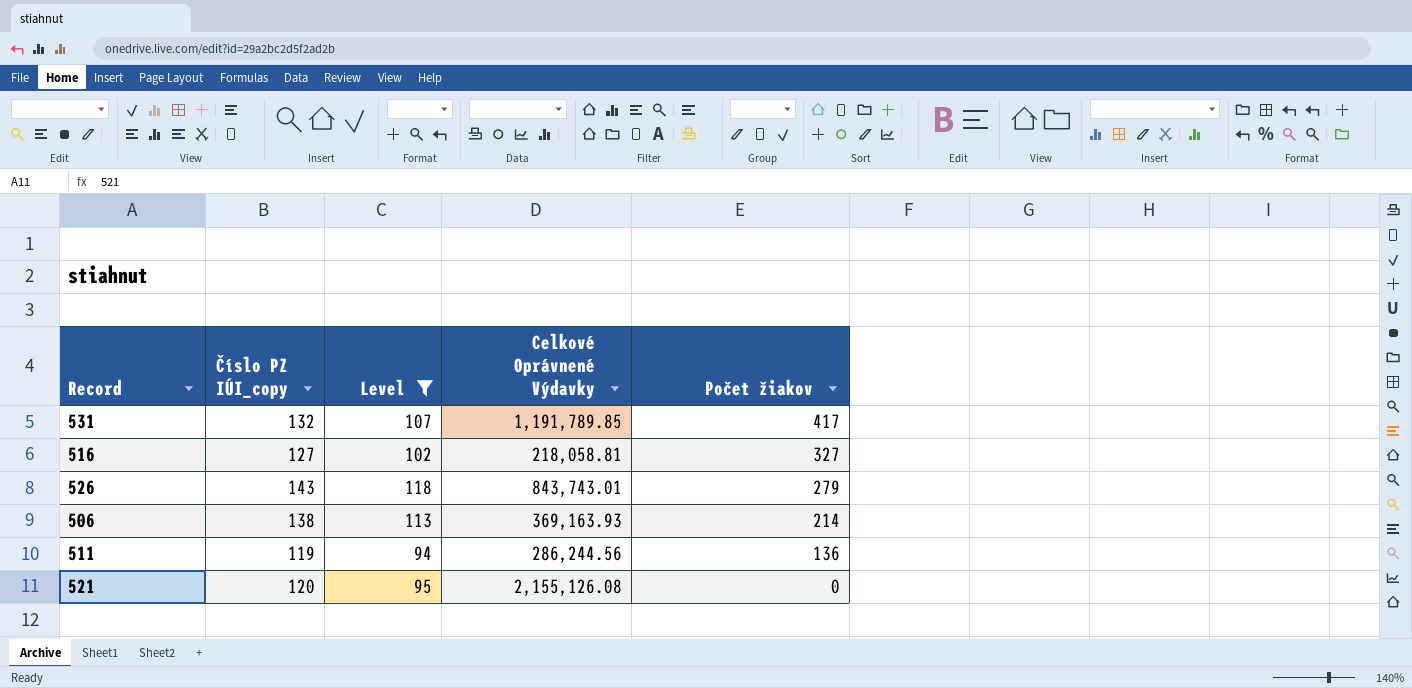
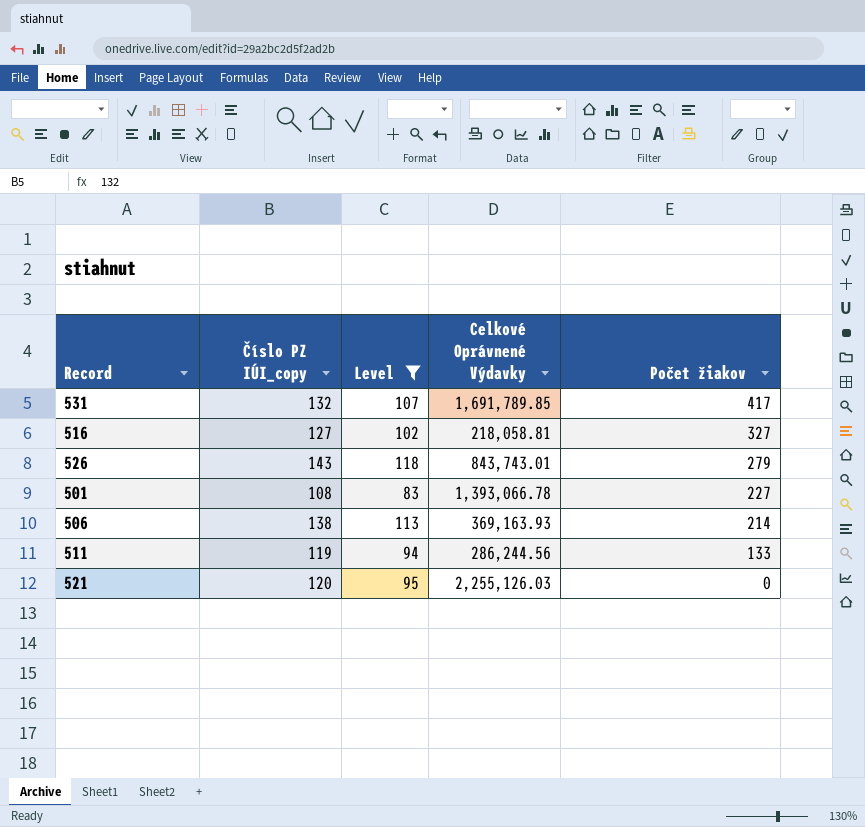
531 | Celkové Oprávnené Výdavky: 1,191,789.85 -> 1,691,789.85
row 501: none -> 108 | 83 | 1,393,066.78 | 227
511 | Počet žiakov: 136 -> 133
521 | Celkové Oprávnené Výdavky: 2,155,126.08 -> 2,255,126.03

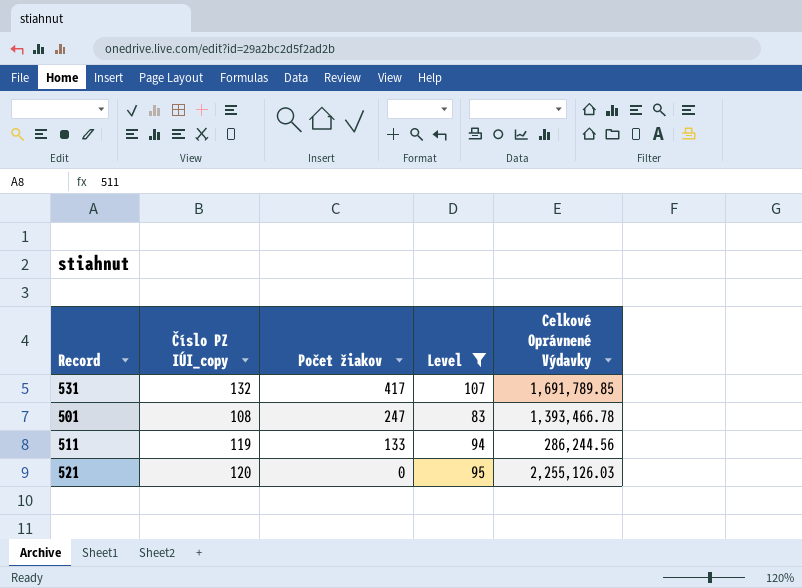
column Počet žiakov | position: 5 -> 3
row 516: 127 | 102 | 218,058.81 | 327 -> none
row 526: 143 | 118 | 843,743.01 | 279 -> none
row 506: 138 | 113 | 369,163.93 | 214 -> none
501 | Počet žiakov: 227 -> 247
501 | Celkové Oprávnené Výdavky: 1,393,066.78 -> 1,393,466.78

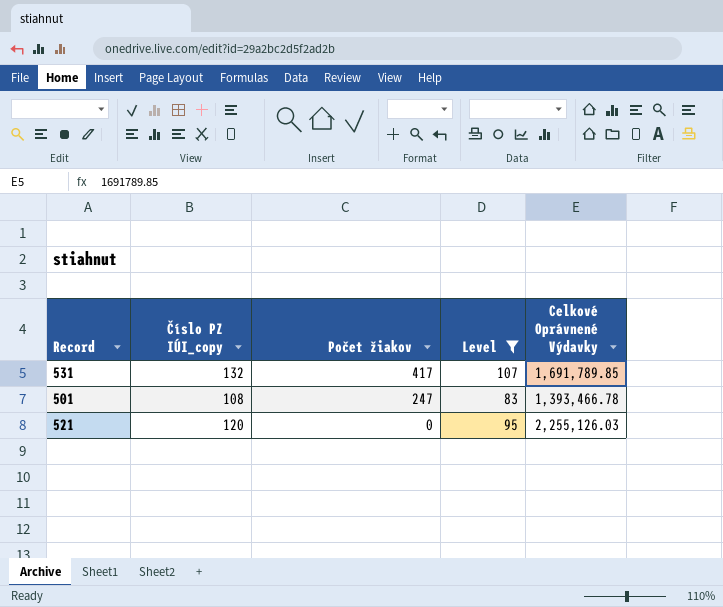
row 511: 119 | 133 | 94 | 286,244.56 -> none

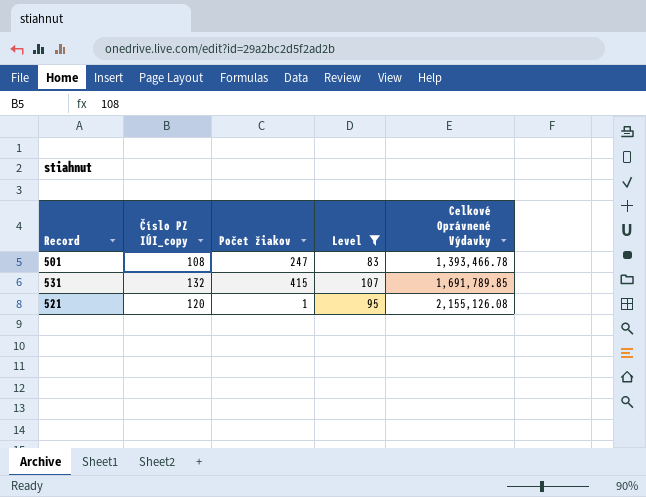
row order: Počet žiakov descending -> Celkové Oprávnené Výdavky ascending
531 | Počet žiakov: 417 -> 415
521 | Počet žiakov: 0 -> 1
521 | Celkové Oprávnené Výdavky: 2,255,126.03 -> 2,155,126.08

